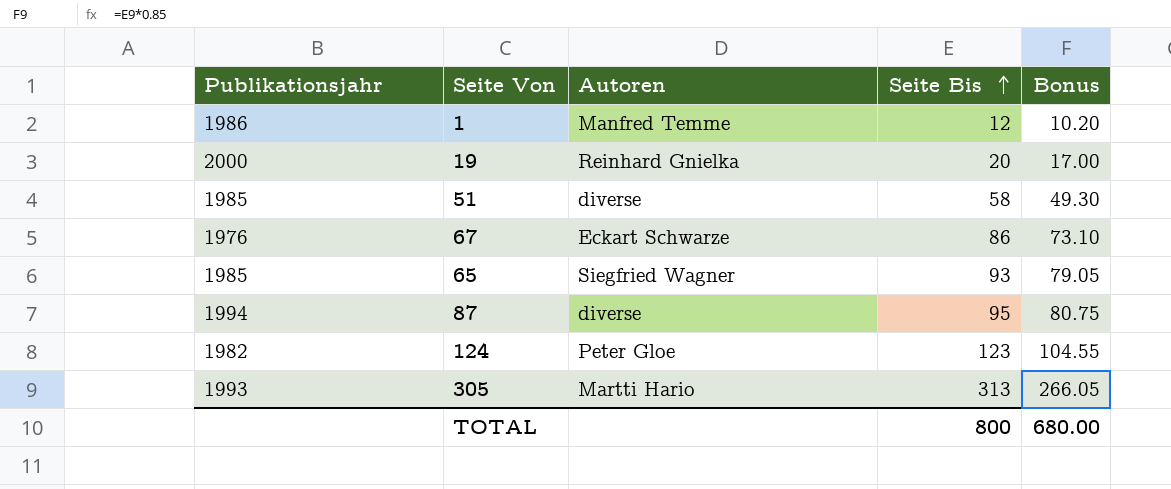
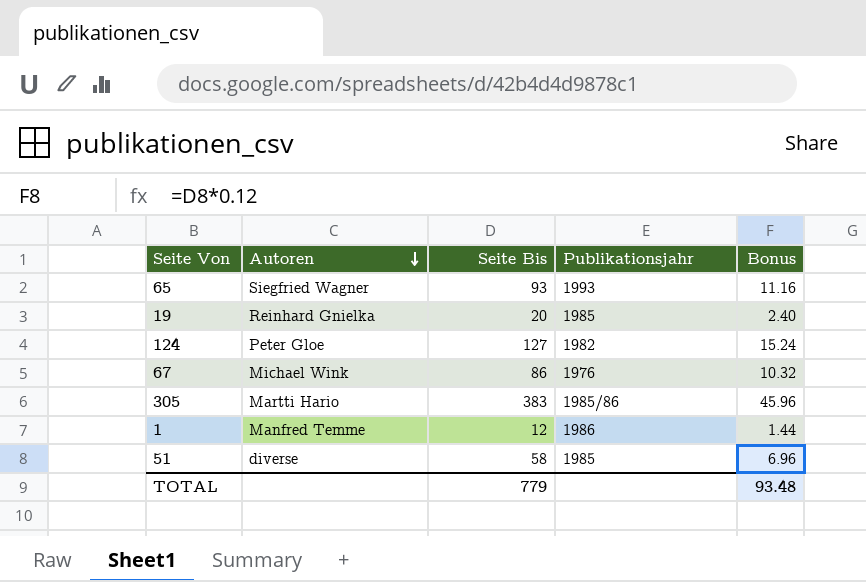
row order: Seite Bis ascending -> Autoren descending
column Publikationsjahr | position: 1 -> 4
column Bonus | formula: [Seite Bis] * 0.85 -> [Seite Bis] * 0.12
row 87: 1994 | diverse | 95 | 80.75 -> none
65 | Publikationsjahr: 1985 -> 1993
19 | Publikationsjahr: 2000 -> 1985
124 | Seite Bis: 123 -> 127
67 | Autoren: Eckart Schwarze -> Michael Wink
305 | Seite Bis: 313 -> 383
305 | Publikationsjahr: 1993 -> 1985/86
TOTAL | Seite Bis: 800 -> 779
TOTAL | Bonus: 680.00 -> 93.48

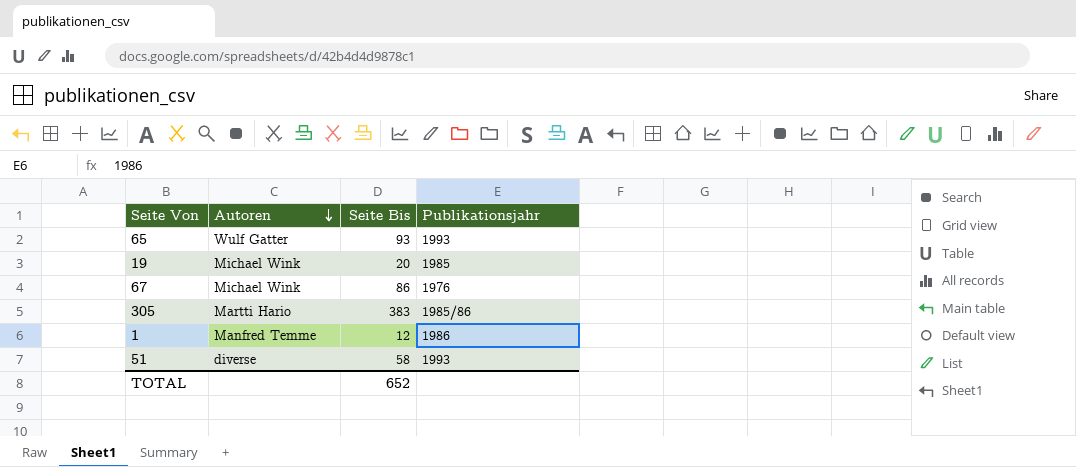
column Bonus | formula: [Seite Bis] * 0.12 -> none
row 124: Peter Gloe | 127 | 1982 | 15.24 -> none
65 | Autoren: Siegfried Wagner -> Wulf Gatter
19 | Autoren: Reinhard Gnielka -> Michael Wink
51 | Publikationsjahr: 1985 -> 1993
TOTAL | Seite Bis: 779 -> 652

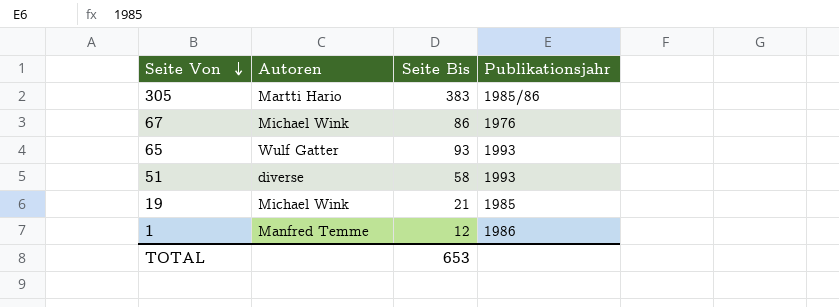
row order: Autoren descending -> Seite Von descending
19 | Seite Bis: 20 -> 21
TOTAL | Seite Bis: 652 -> 653

